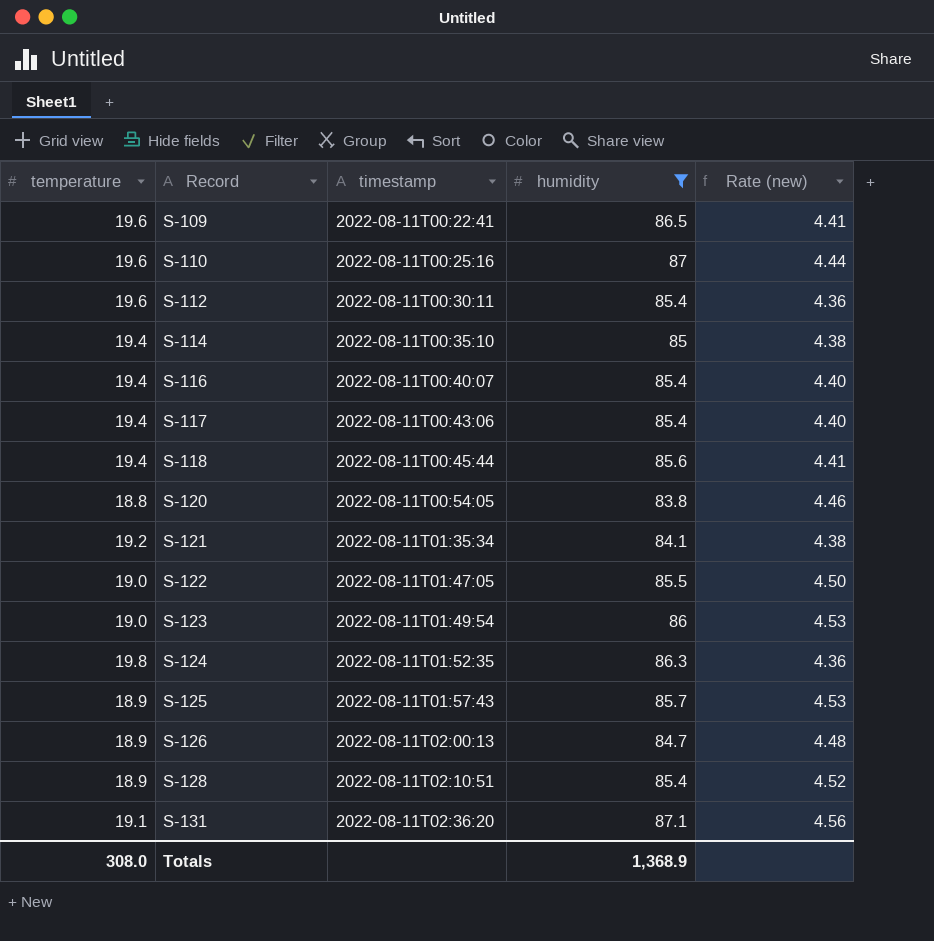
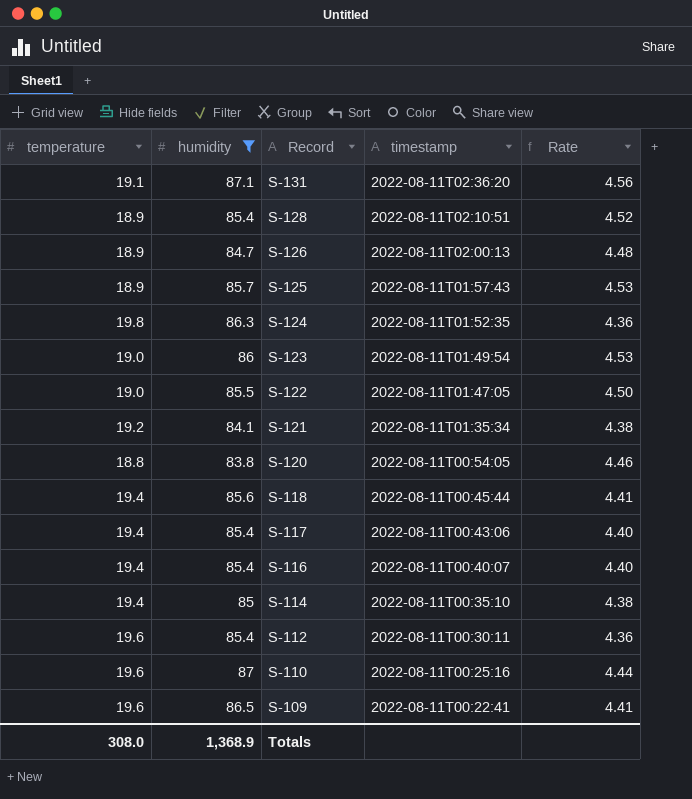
row order: Record ascending -> Record descending
column humidity | position: 4 -> 2
column name: Rate (new) -> Rate

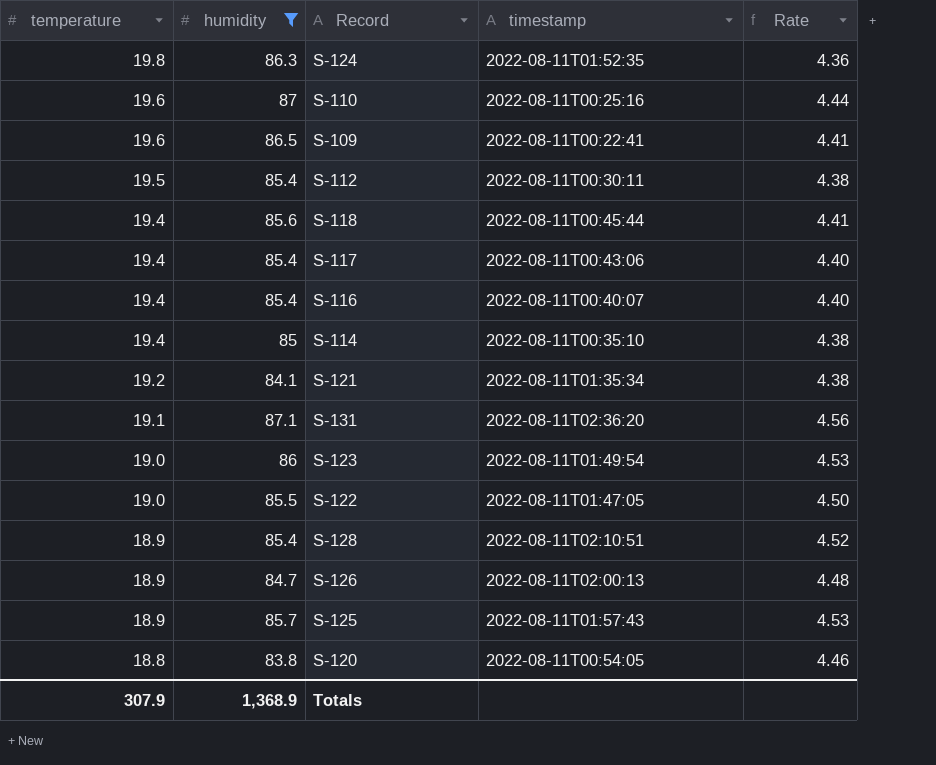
row order: Record descending -> temperature descending
S-112 | temperature: 19.6 -> 19.5
S-112 | Rate: 4.36 -> 4.38
Totals | temperature: 308.0 -> 307.9

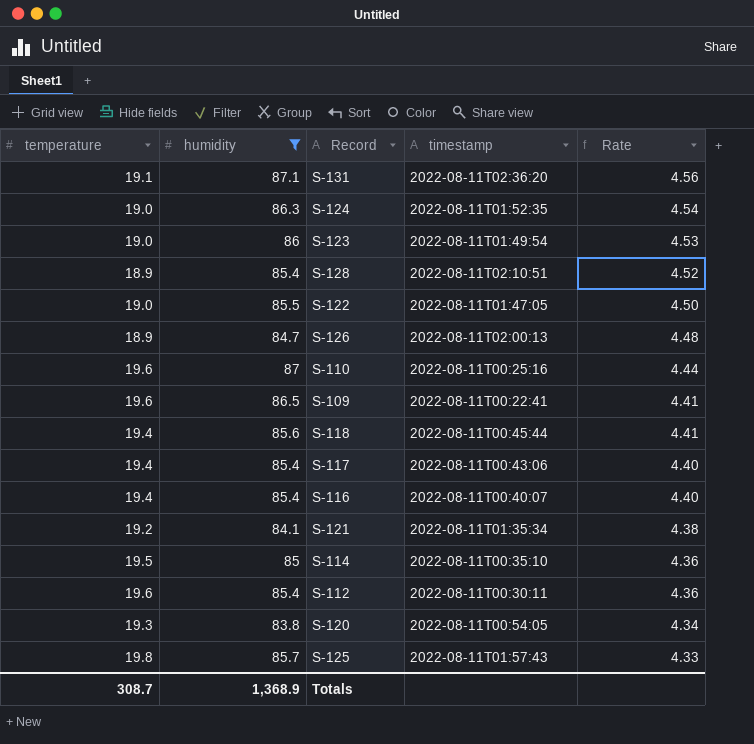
row order: temperature descending -> Rate descending
S-124 | temperature: 19.8 -> 19.0
S-124 | Rate: 4.36 -> 4.54
S-114 | temperature: 19.4 -> 19.5
S-114 | Rate: 4.38 -> 4.36
S-112 | temperature: 19.5 -> 19.6
S-112 | Rate: 4.38 -> 4.36
S-120 | temperature: 18.8 -> 19.3
S-120 | Rate: 4.46 -> 4.34
S-125 | temperature: 18.9 -> 19.8
S-125 | Rate: 4.53 -> 4.33
Totals | temperature: 307.9 -> 308.7

